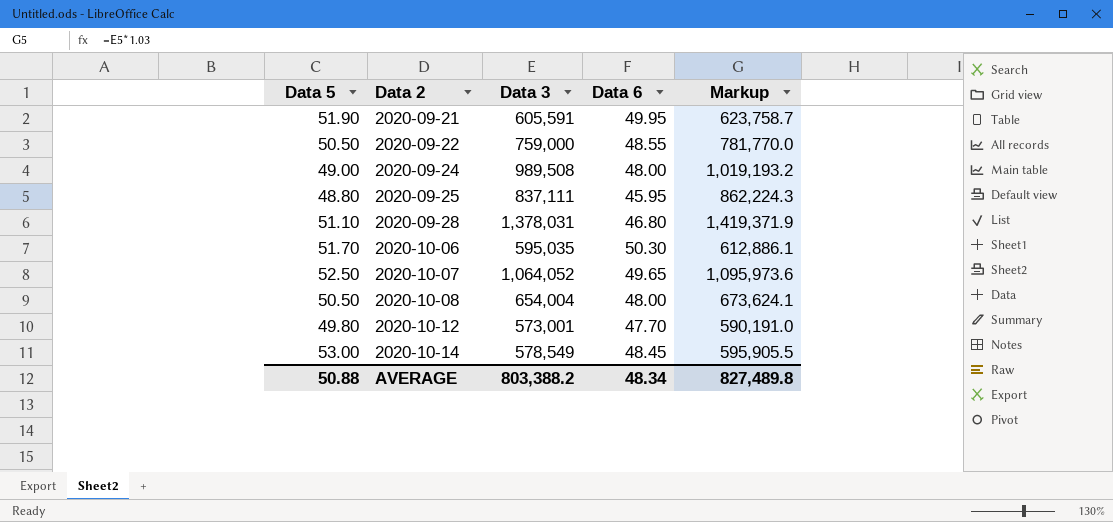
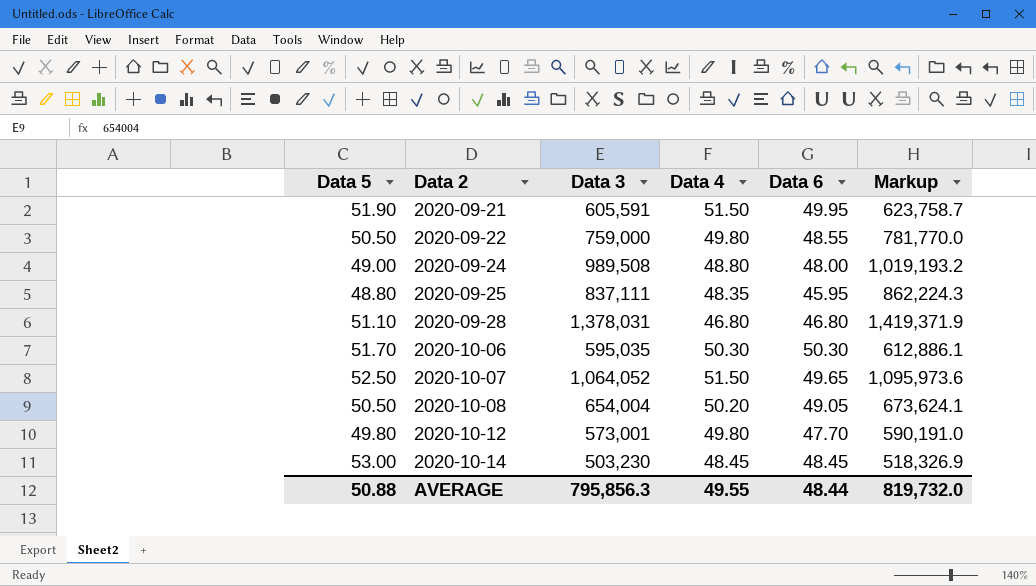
column Data 4 | position: none -> 4
2020-10-08 | Data 6: 48.00 -> 49.05
2020-10-14 | Data 3: 578,549 -> 503,230
2020-10-14 | Markup: 595,905.5 -> 518,326.9
AVERAGE | Data 3: 803,388.2 -> 795,856.3
AVERAGE | Data 6: 48.34 -> 48.44
AVERAGE | Markup: 827,489.8 -> 819,732.0

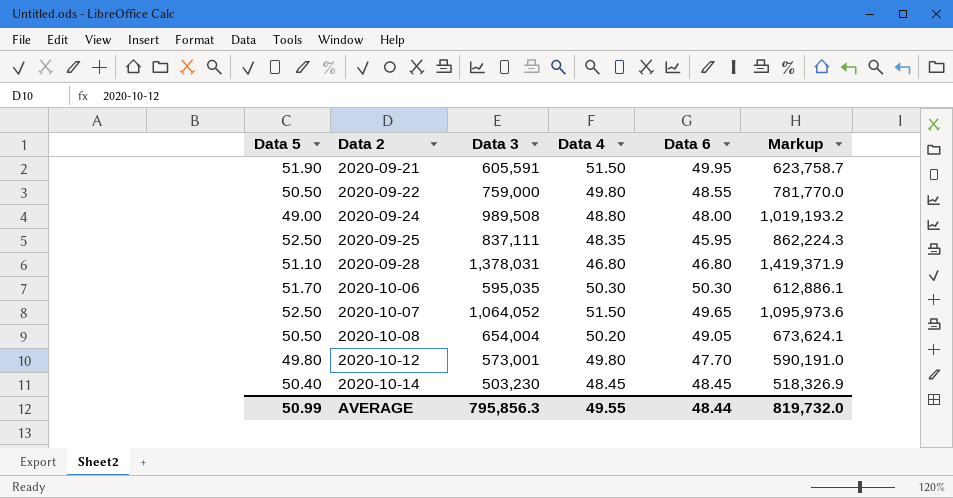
2020-09-25 | Data 5: 48.80 -> 52.50
2020-10-14 | Data 5: 53.00 -> 50.40
AVERAGE | Data 5: 50.88 -> 50.99

